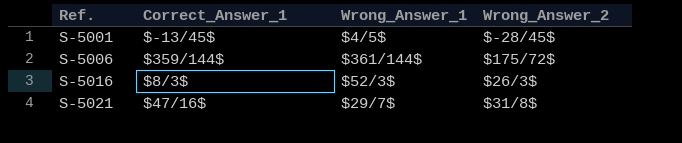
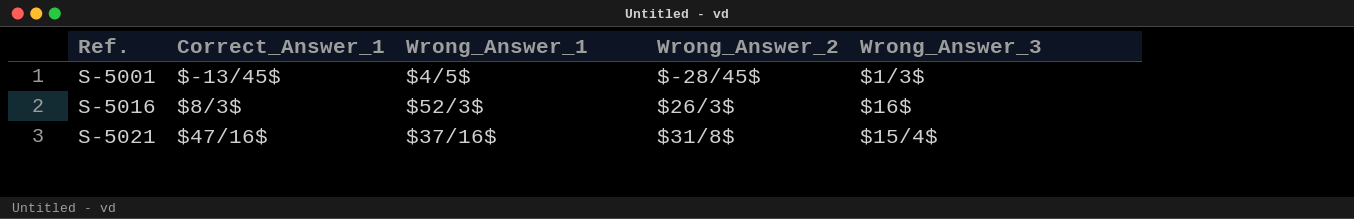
column Wrong_Answer_3 | position: none -> 5
row S-5006: $359/144$ | $361/144$ | $175/72$ -> none
S-5021 | Wrong_Answer_1: $29/7$ -> $37/16$

